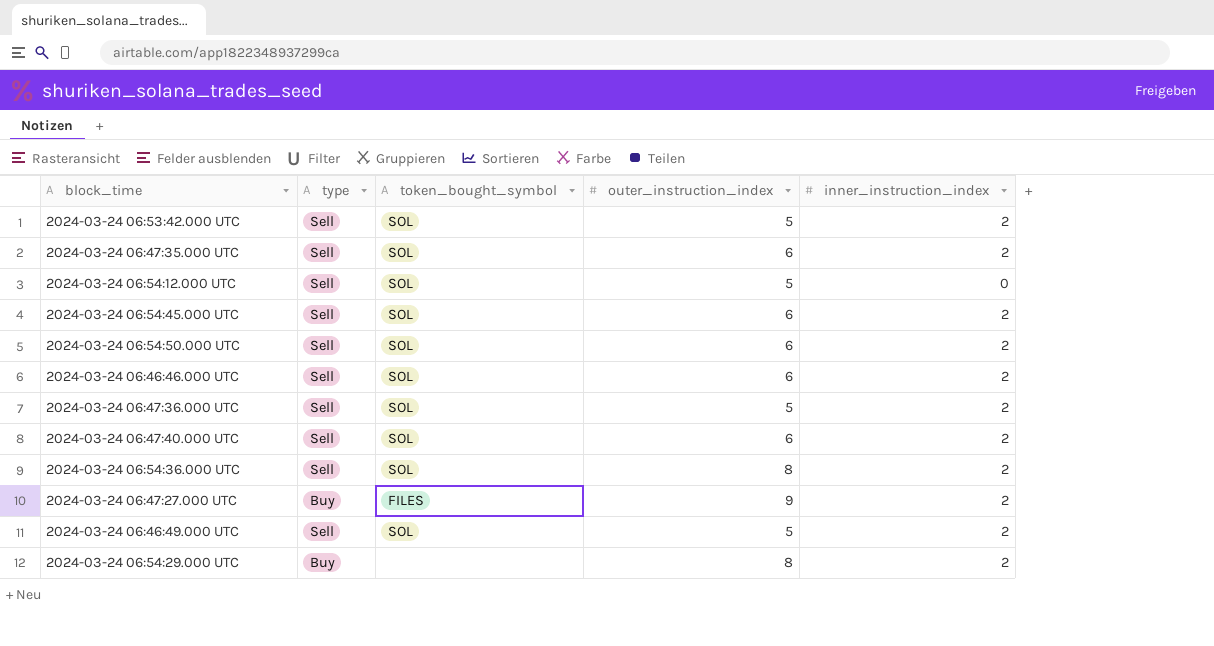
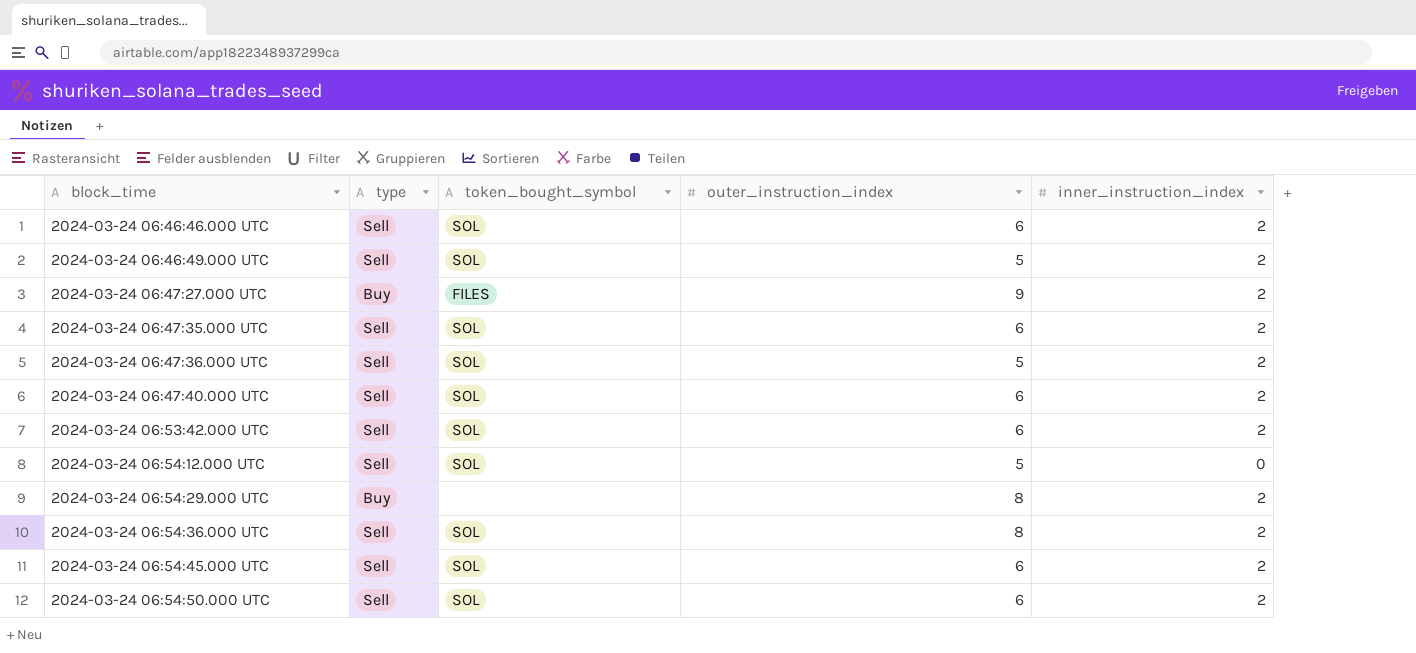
row order: none -> block_time ascending
2024-03-24 06:53:42.000 UTC | outer_instruction_index: 5 -> 6

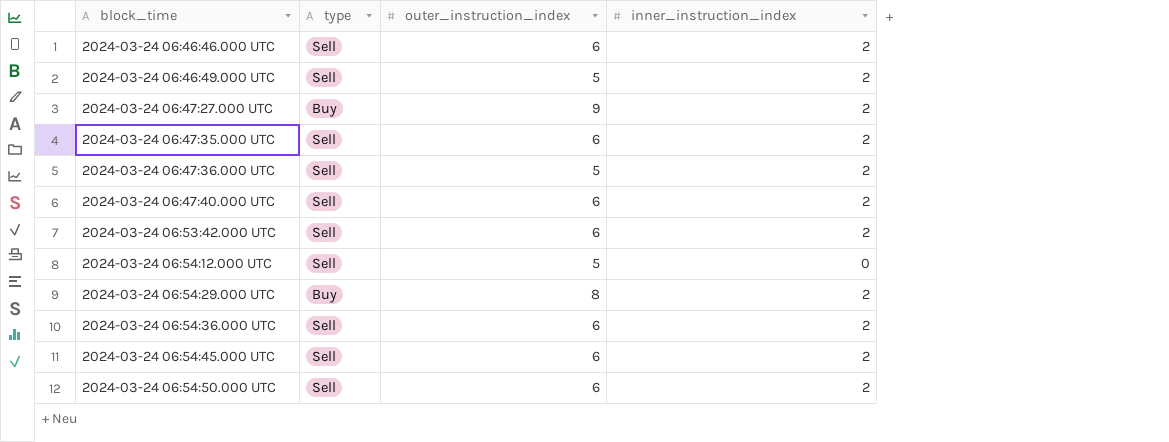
column token_bought_symbol | position: 3 -> none
2024-03-24 06:54:36.000 UTC | outer_instruction_index: 8 -> 6

